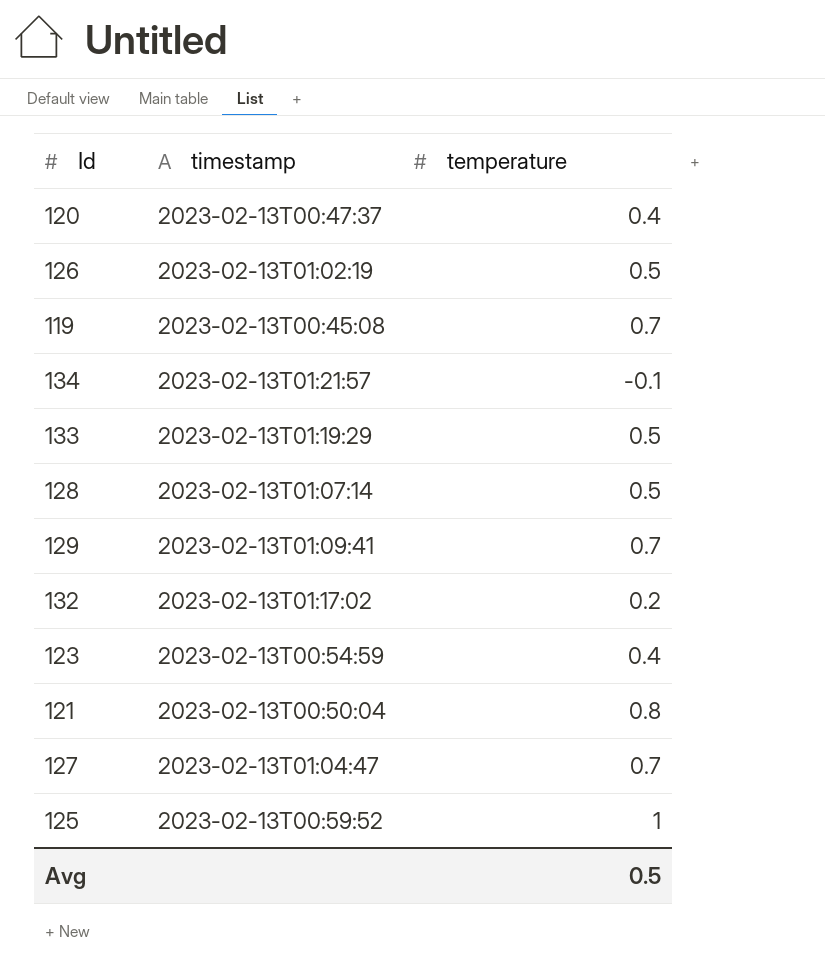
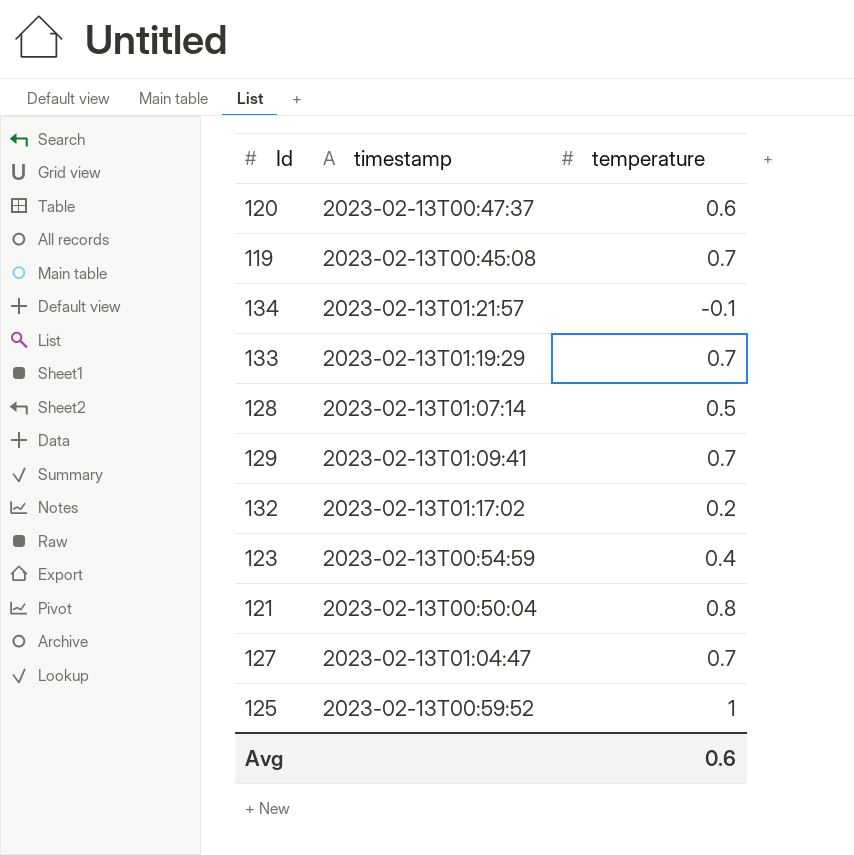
row 126: 2023-02-13T01:02:19 | 0.5 -> none
120 | temperature: 0.4 -> 0.6
133 | temperature: 0.5 -> 0.7
Avg | temperature: 0.5 -> 0.6

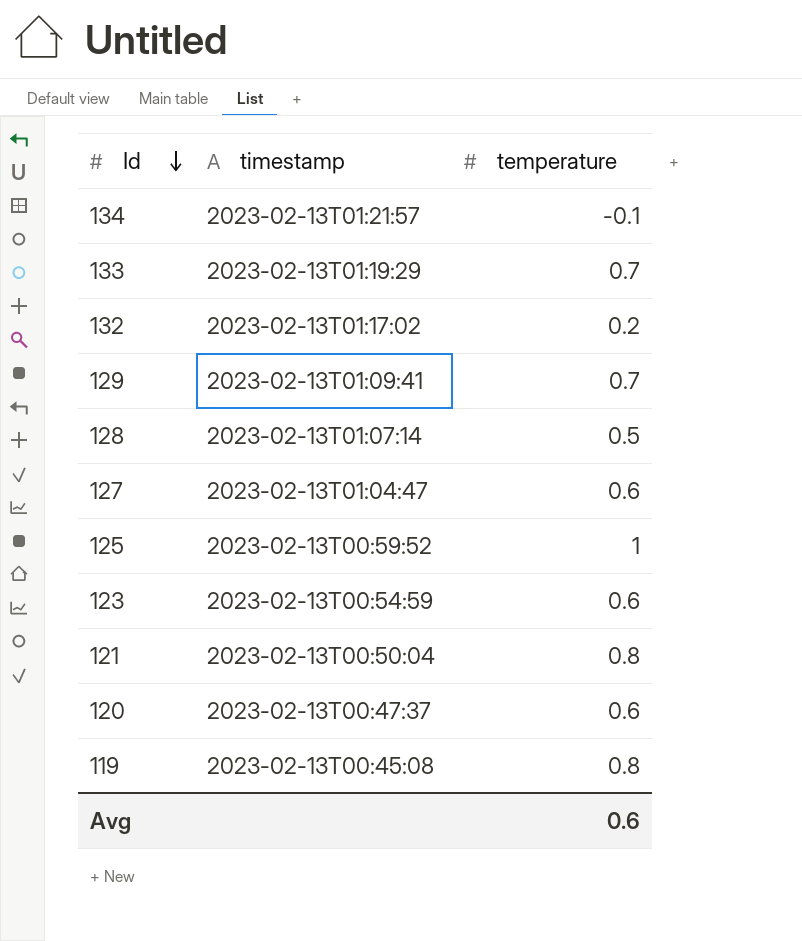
row order: none -> Id descending
127 | temperature: 0.7 -> 0.6
123 | temperature: 0.4 -> 0.6
119 | temperature: 0.7 -> 0.8

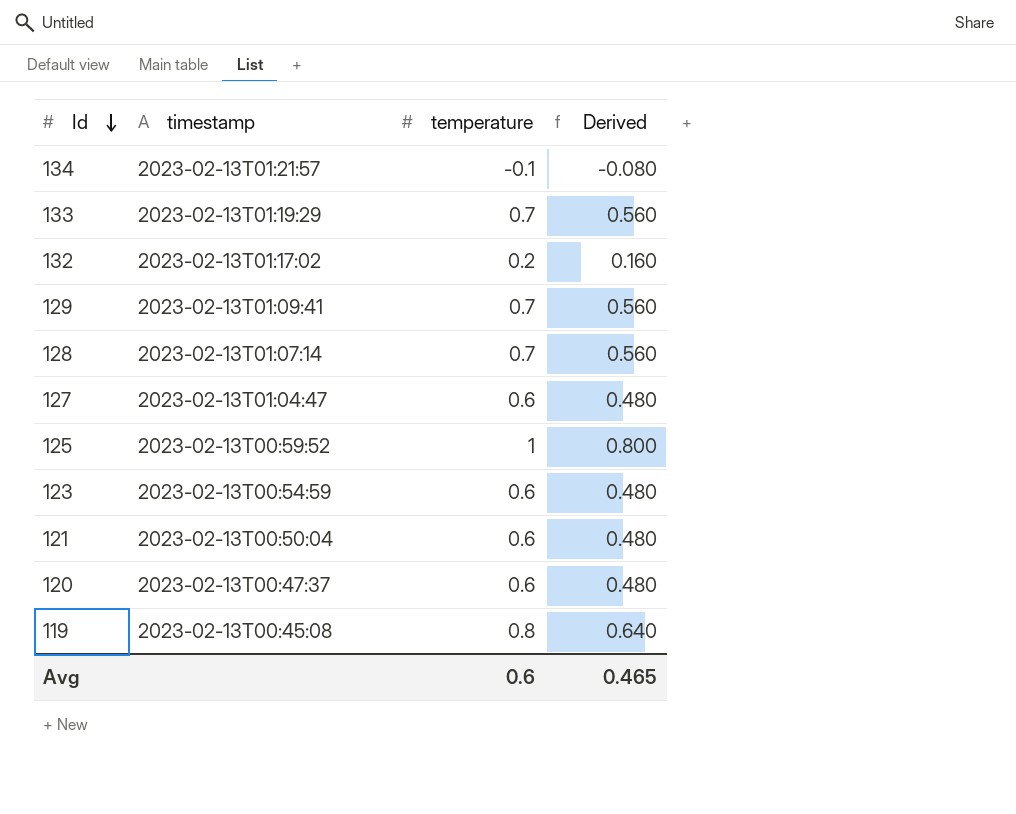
column Derived | formula: none -> [temperature] * 0.8
128 | temperature: 0.5 -> 0.7
121 | temperature: 0.8 -> 0.6

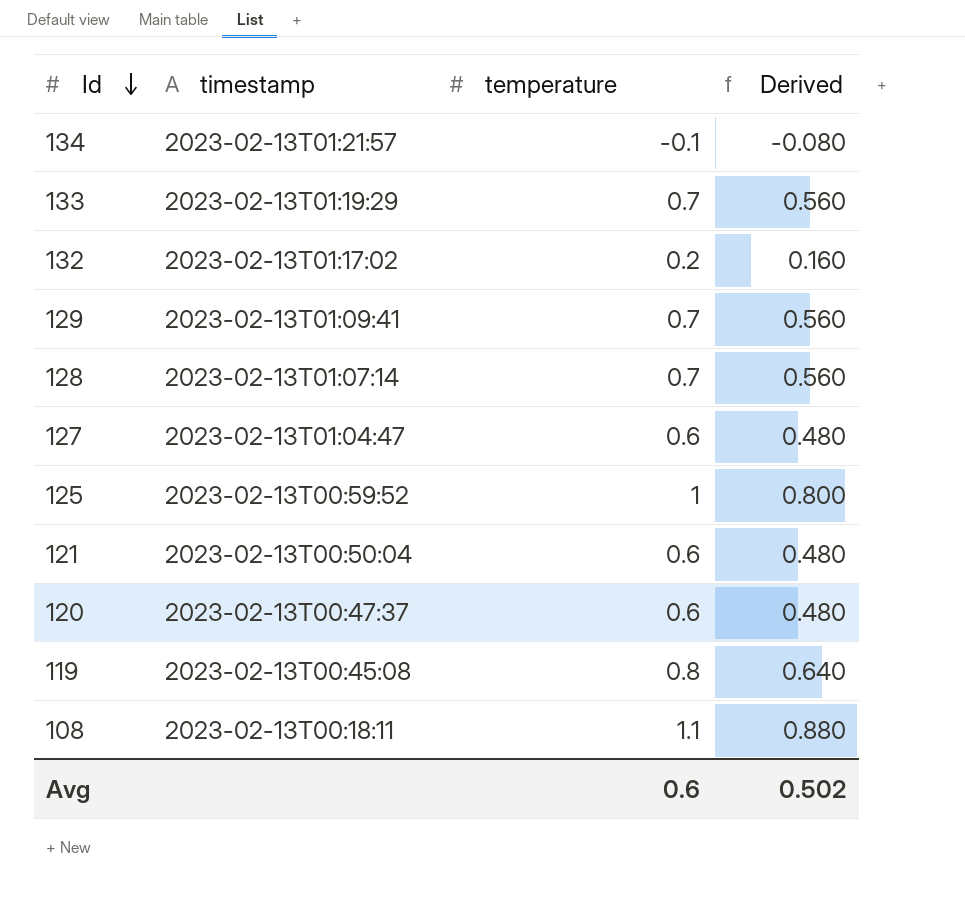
row 123: 2023-02-13T00:54:59 | 0.6 | 0.480 -> none
row 108: none -> 2023-02-13T00:18:11 | 1.1 | 0.880
Avg | Derived: 0.465 -> 0.502

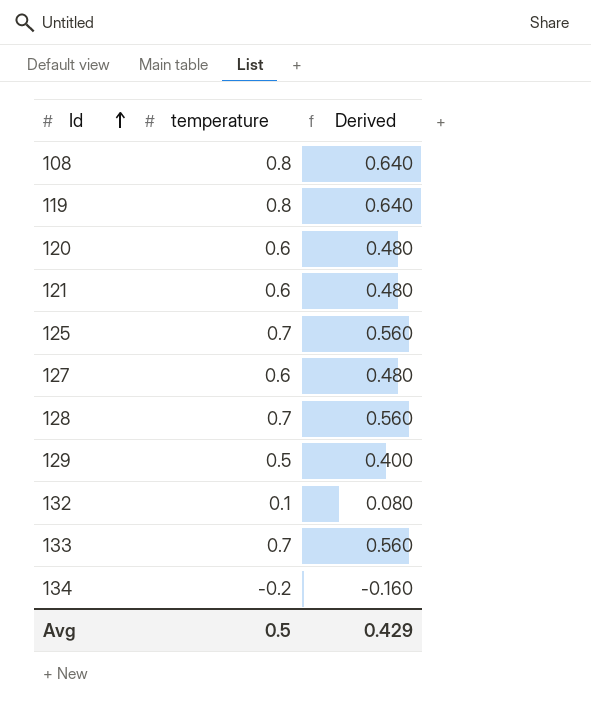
row order: Id descending -> Id ascending
column timestamp | position: 2 -> none
108 | temperature: 1.1 -> 0.8
108 | Derived: 0.880 -> 0.640
125 | temperature: 1 -> 0.7
125 | Derived: 0.800 -> 0.560
129 | temperature: 0.7 -> 0.5
129 | Derived: 0.560 -> 0.400
132 | temperature: 0.2 -> 0.1
132 | Derived: 0.160 -> 0.080
134 | temperature: -0.1 -> -0.2
134 | Derived: -0.080 -> -0.160
Avg | temperature: 0.6 -> 0.5
Avg | Derived: 0.502 -> 0.429

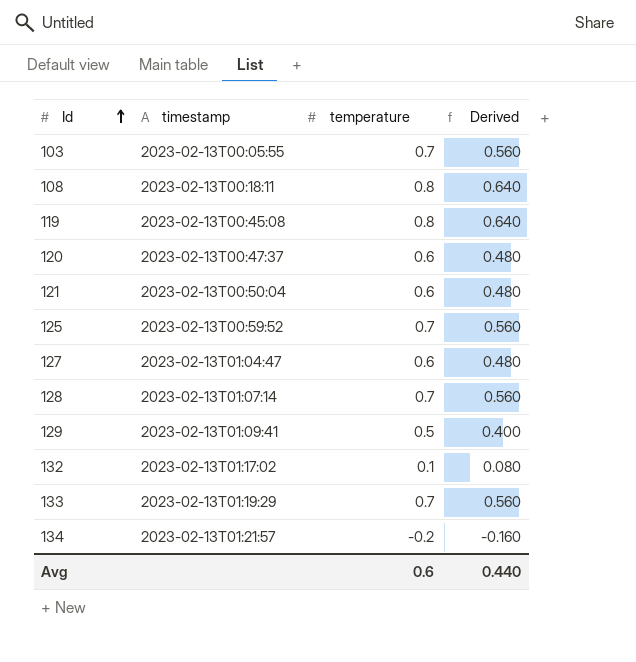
column timestamp | position: none -> 2
row 103: none -> 2023-02-13T00:05:55 | 0.7 | 0.560
Avg | temperature: 0.5 -> 0.6
Avg | Derived: 0.429 -> 0.440

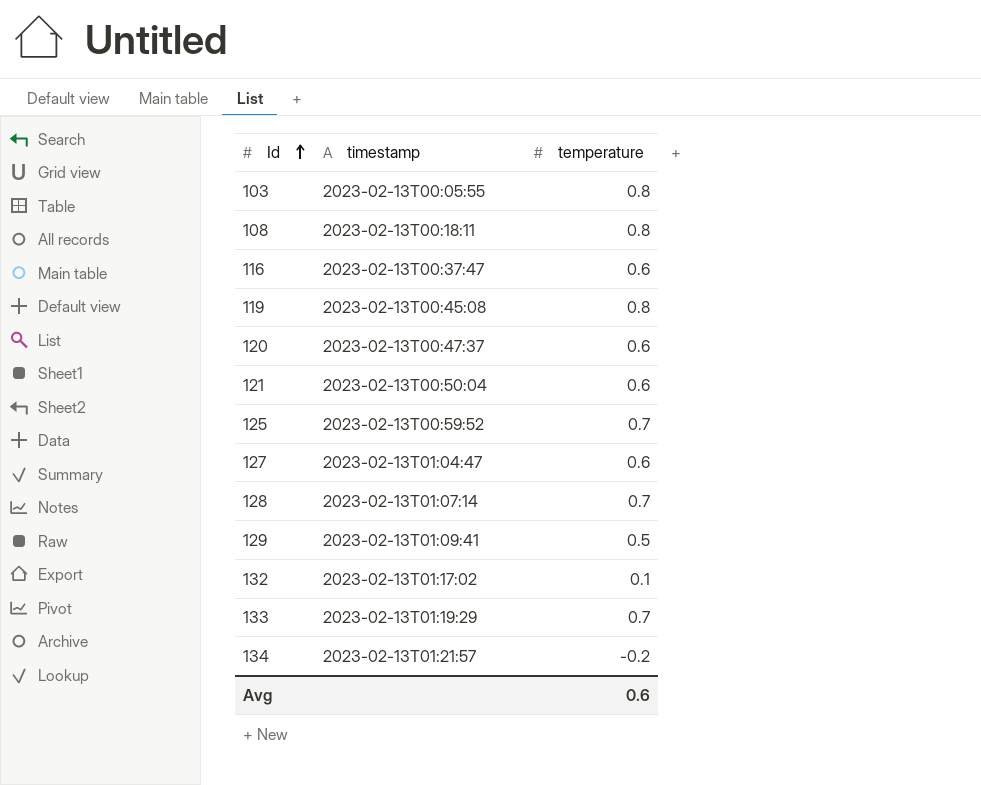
column Derived | formula: [temperature] * 0.8 -> none
103 | temperature: 0.7 -> 0.8
row 116: none -> 2023-02-13T00:37:47 | 0.6

